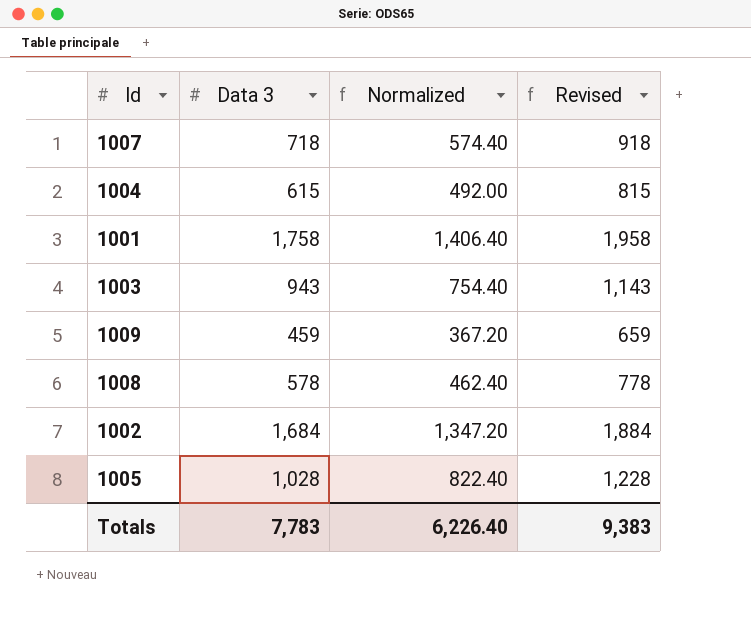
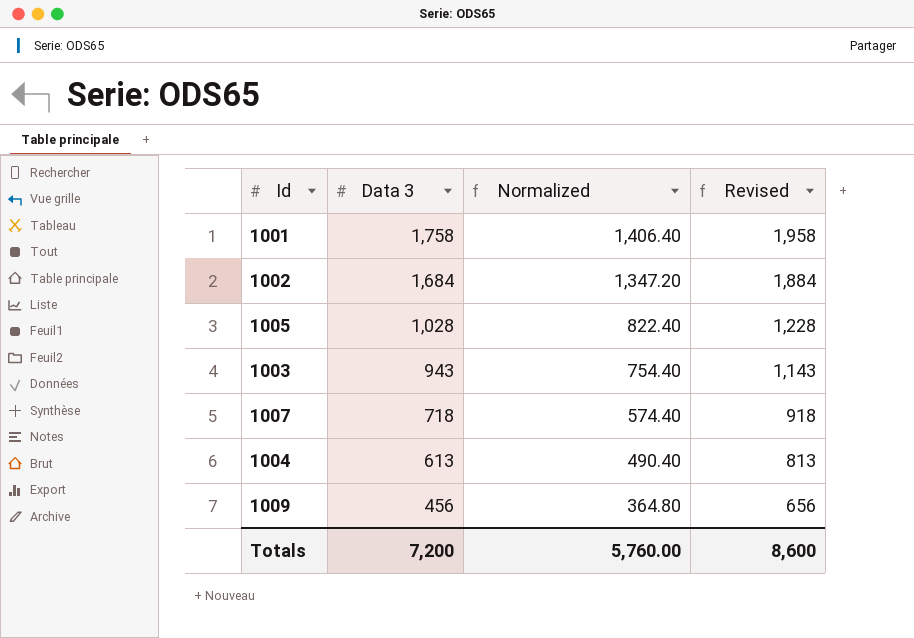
row order: none -> Data 3 descending
row 1008: 578 | 462.40 | 778 -> none
1004 | Data 3: 615 -> 613
1004 | Normalized: 492.00 -> 490.40
1004 | Revised: 815 -> 813
1009 | Data 3: 459 -> 456
1009 | Normalized: 367.20 -> 364.80
1009 | Revised: 659 -> 656
Totals | Data 3: 7,783 -> 7,200
Totals | Normalized: 6,226.40 -> 5,760.00
Totals | Revised: 9,383 -> 8,600

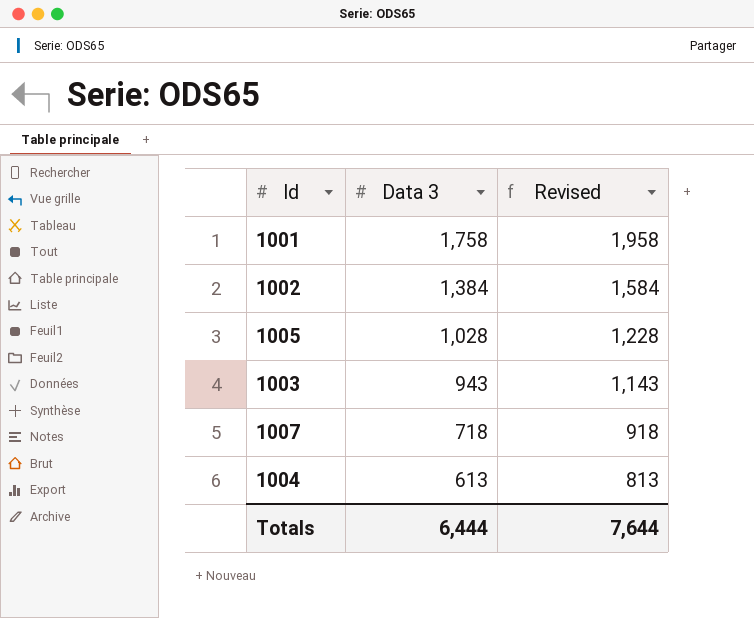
column Normalized | formula: [Data 3] * 0.8 -> none
row 1009: 456 | 364.80 | 656 -> none
1002 | Data 3: 1,684 -> 1,384
1002 | Revised: 1,884 -> 1,584
Totals | Data 3: 7,200 -> 6,444
Totals | Revised: 8,600 -> 7,644

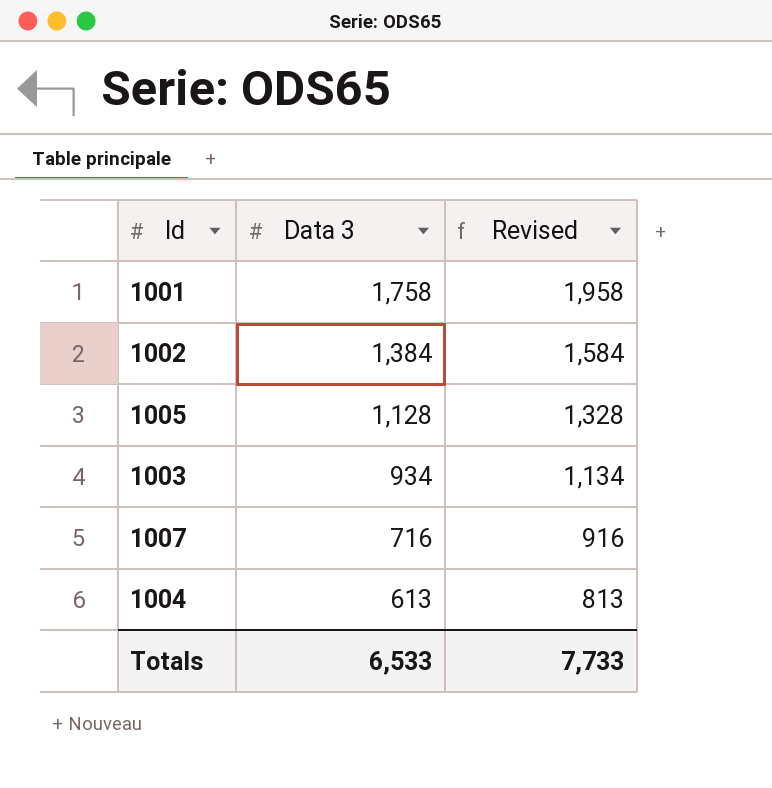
1005 | Data 3: 1,028 -> 1,128
1005 | Revised: 1,228 -> 1,328
1003 | Data 3: 943 -> 934
1003 | Revised: 1,143 -> 1,134
1007 | Data 3: 718 -> 716
1007 | Revised: 918 -> 916
Totals | Data 3: 6,444 -> 6,533
Totals | Revised: 7,644 -> 7,733

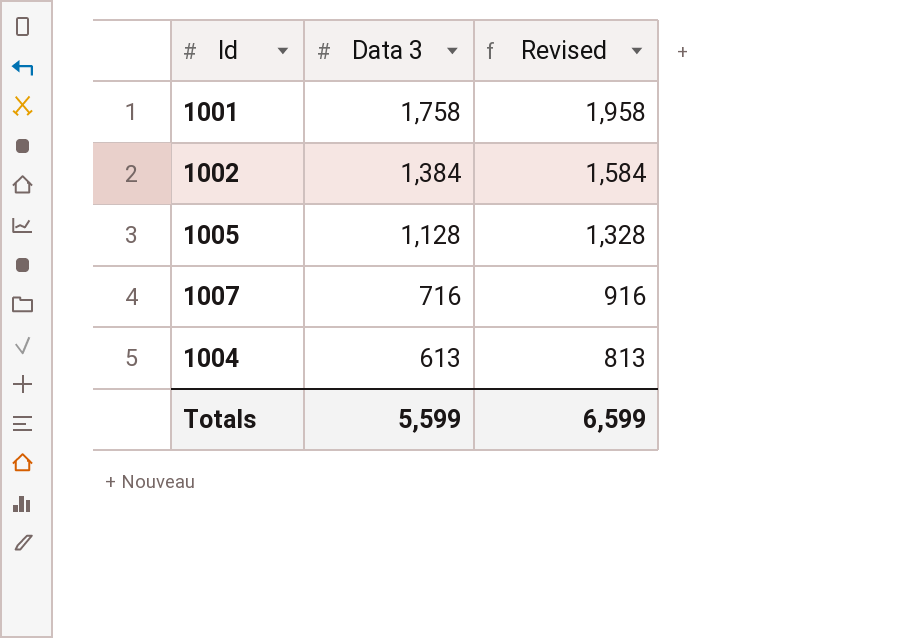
row 1003: 934 | 1,134 -> none
Totals | Data 3: 6,533 -> 5,599
Totals | Revised: 7,733 -> 6,599

